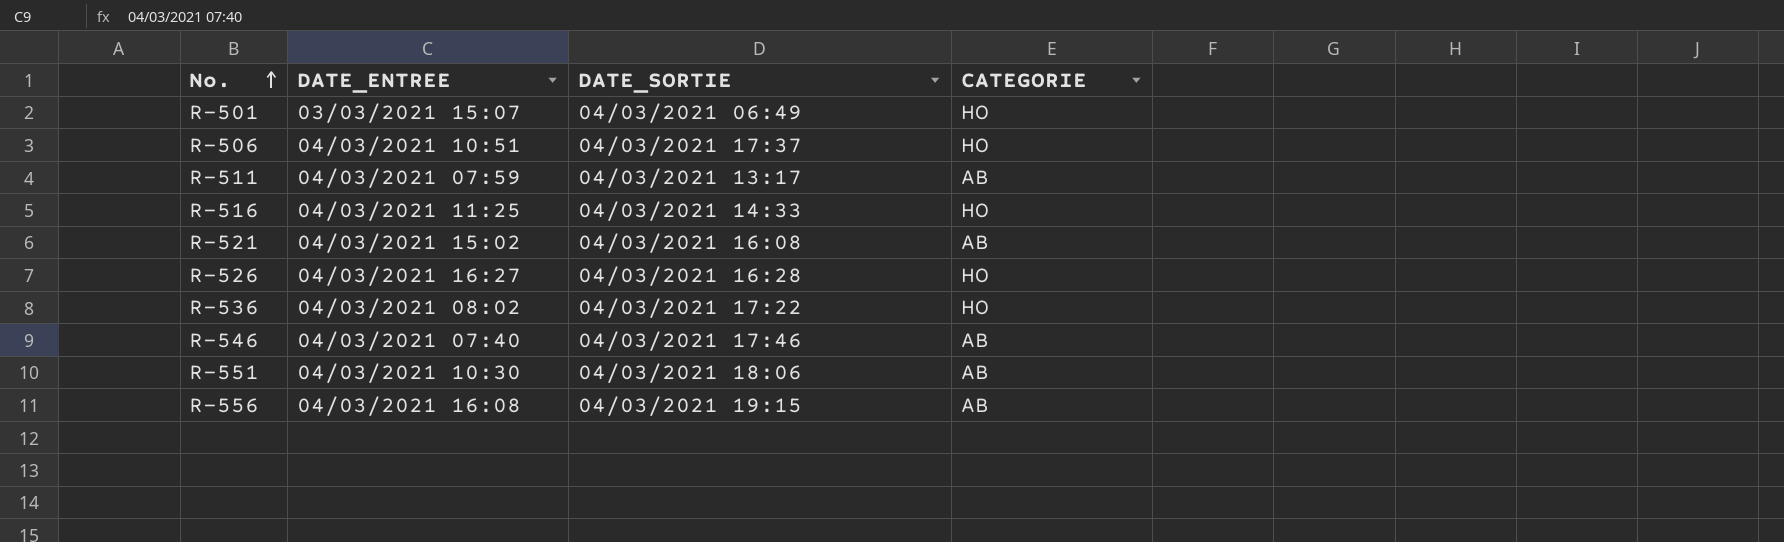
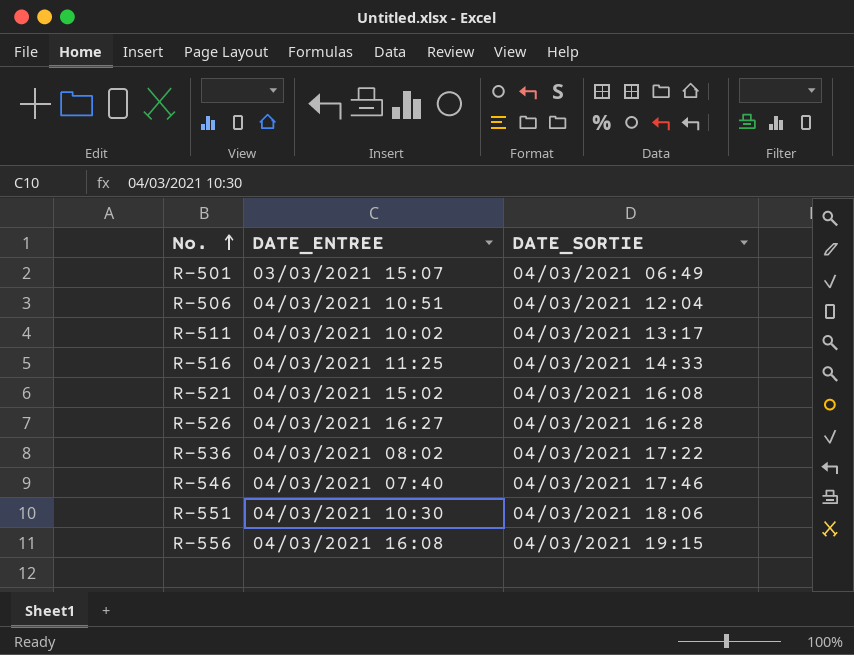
column CATEGORIE | position: 4 -> none
R-506 | DATE_SORTIE: 04/03/2021 17:37 -> 04/03/2021 12:04
R-511 | DATE_ENTREE: 04/03/2021 07:59 -> 04/03/2021 10:02

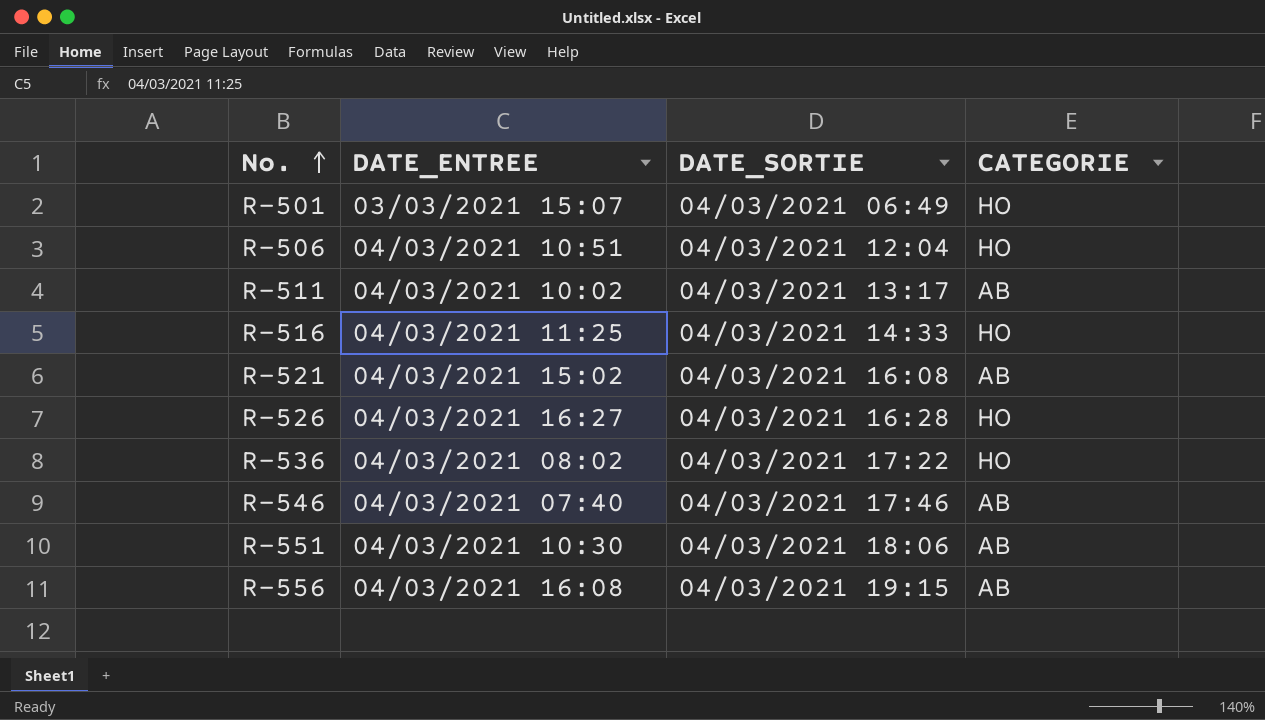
column CATEGORIE | position: none -> 4

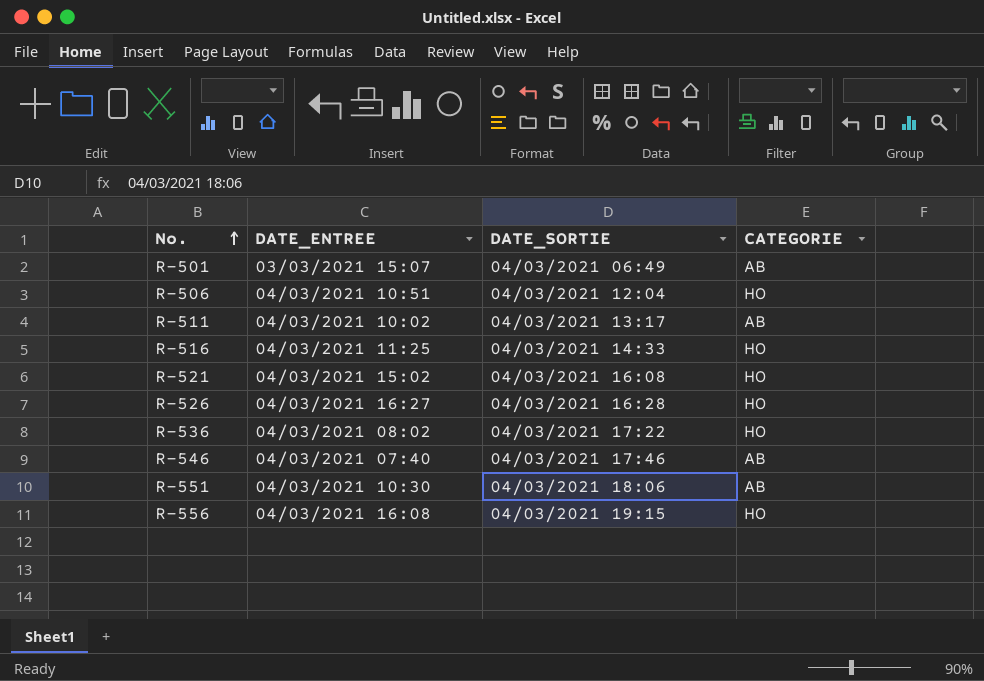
R-501 | CATEGORIE: HO -> AB
R-521 | CATEGORIE: AB -> HO
R-556 | CATEGORIE: AB -> HO

